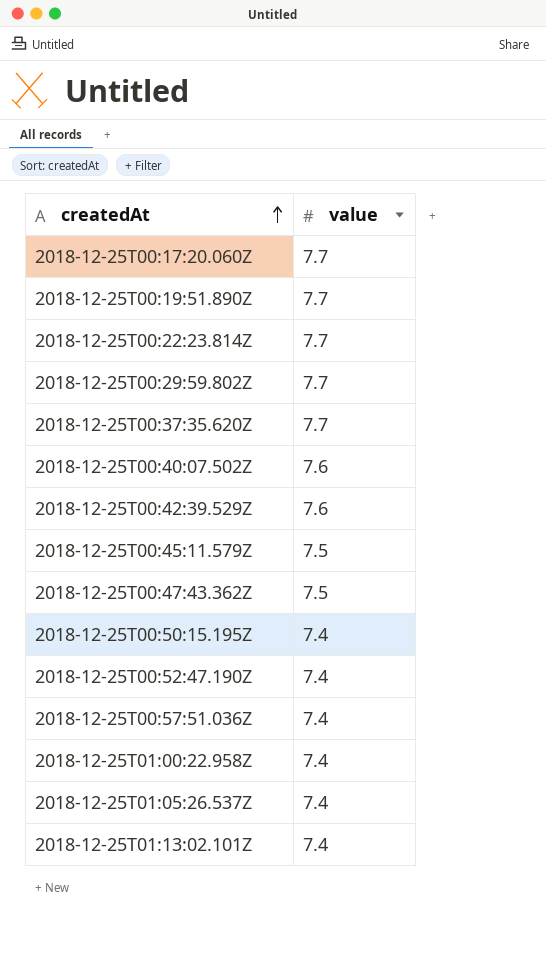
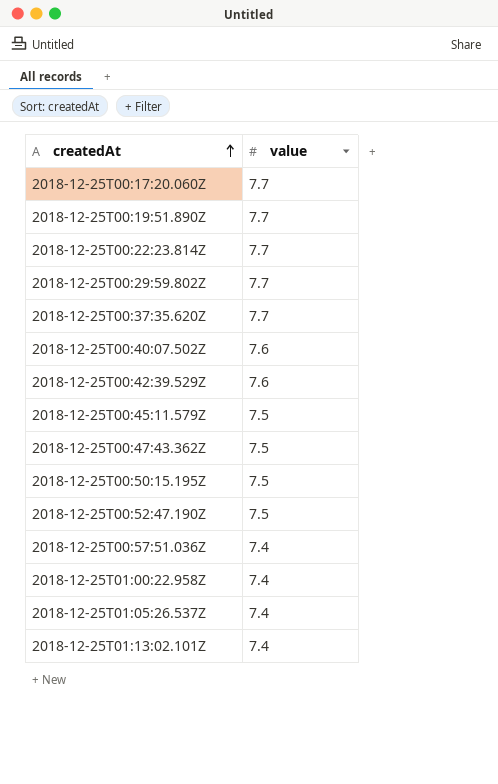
2018-12-25T00:50:15.195Z | value: 7.4 -> 7.5
2018-12-25T00:52:47.190Z | value: 7.4 -> 7.5

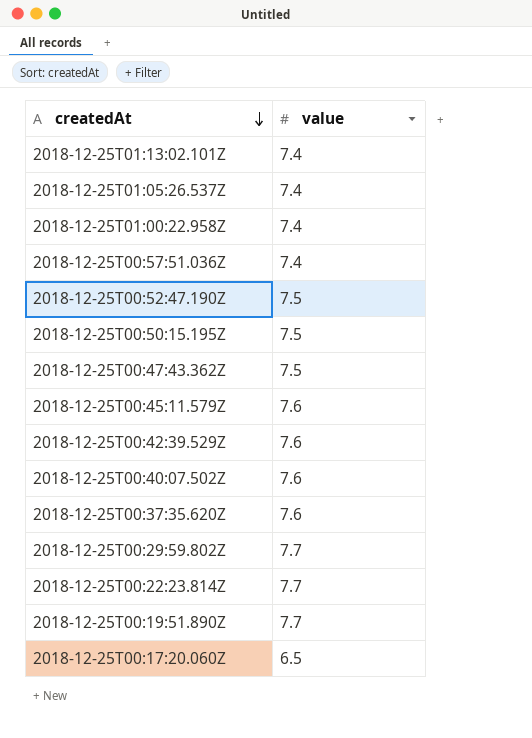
row order: createdAt ascending -> createdAt descending
2018-12-25T00:45:11.579Z | value: 7.5 -> 7.6
2018-12-25T00:37:35.620Z | value: 7.7 -> 7.6
2018-12-25T00:17:20.060Z | value: 7.7 -> 6.5

